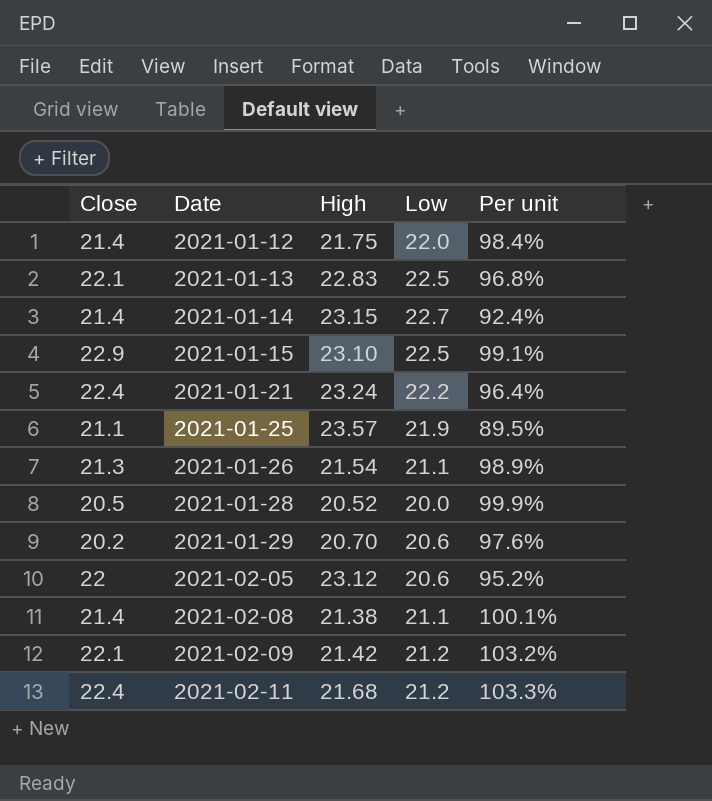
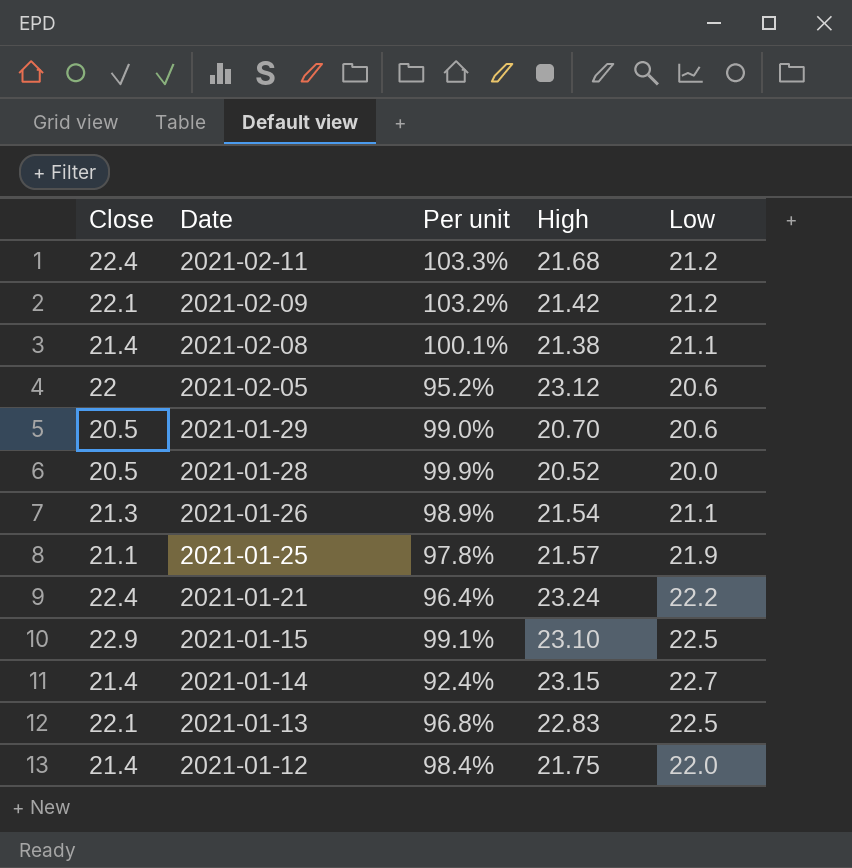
row order: Date ascending -> Date descending
column Per unit | position: 5 -> 3
2021-01-29 | Close: 20.2 -> 20.5
2021-01-29 | Per unit: 97.6% -> 99.0%
2021-01-25 | Per unit: 89.5% -> 97.8%
2021-01-25 | High: 23.57 -> 21.57

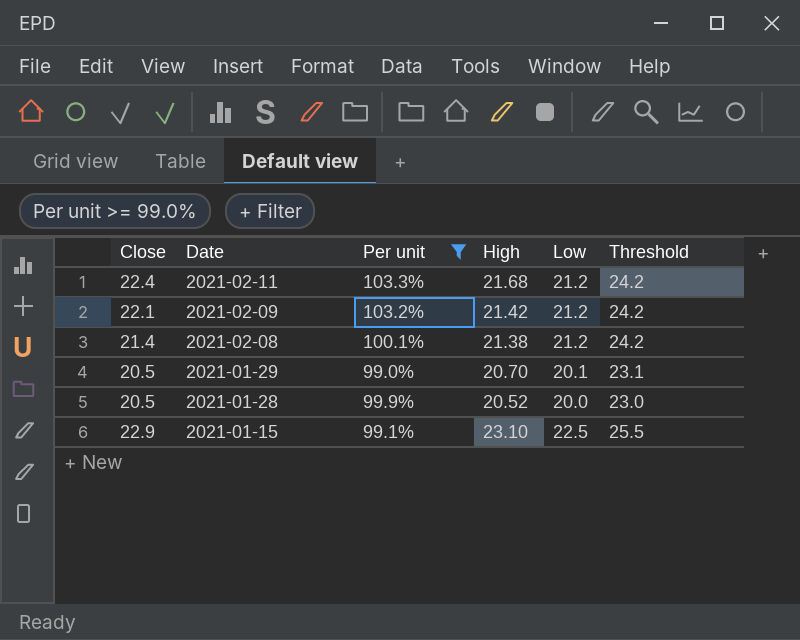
filter: none -> Per unit >= 99.0%
column Threshold | formula: none -> [Low] + 3
2021-02-08 | Low: 21.1 -> 21.2
2021-01-29 | Low: 20.6 -> 20.1

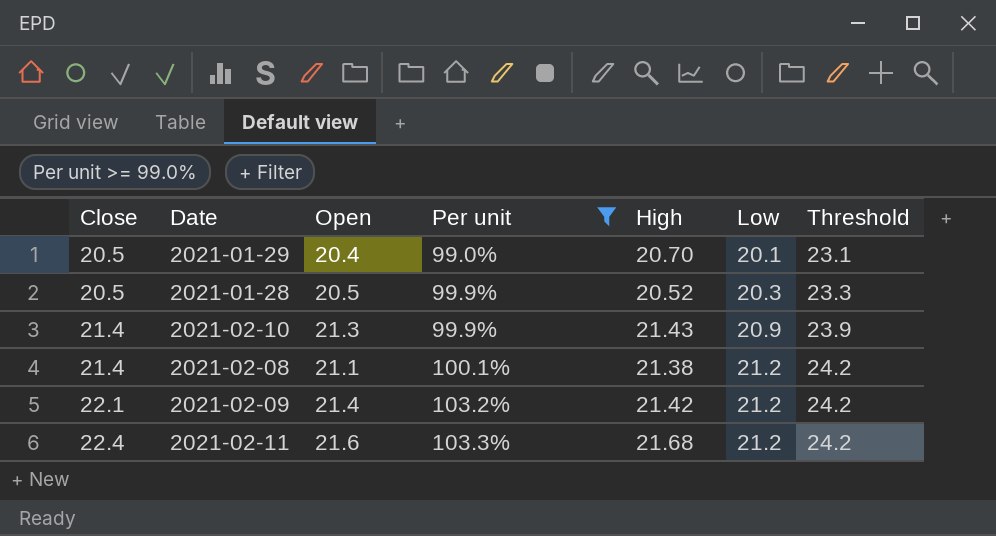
row order: Date descending -> Close ascending
column Open | position: none -> 3
row 2021-01-15: 22.9 | 99.1% | 23.10 | 22.5 | 25.5 -> none
2021-01-28 | Low: 20.0 -> 20.3
2021-01-28 | Threshold: 23.0 -> 23.3
row 2021-02-10: none -> 21.4 | 21.3 | 99.9% | 21.43 | 20.9 | 23.9

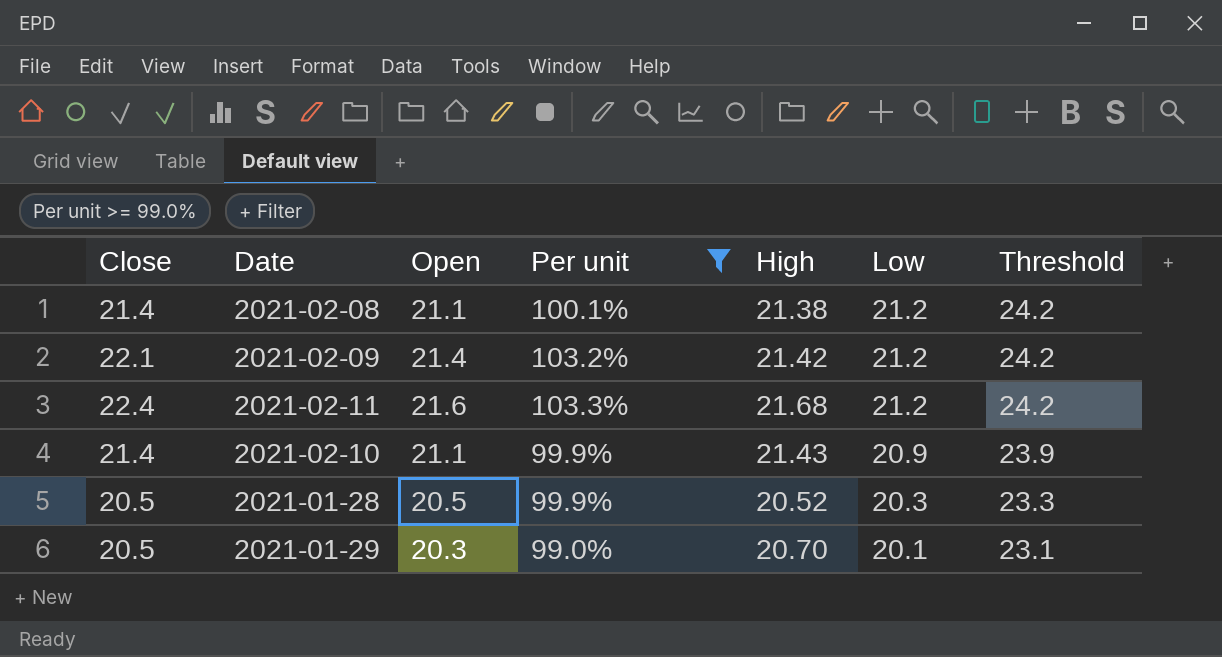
row order: Close ascending -> Low descending
2021-02-10 | Open: 21.3 -> 21.1
2021-01-29 | Open: 20.4 -> 20.3

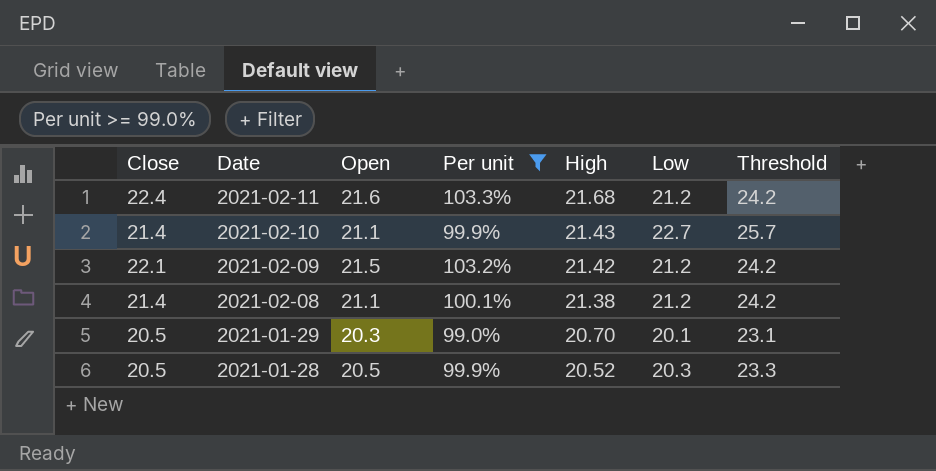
row order: Low descending -> Date descending
2021-02-10 | Low: 20.9 -> 22.7
2021-02-10 | Threshold: 23.9 -> 25.7
2021-02-09 | Open: 21.4 -> 21.5

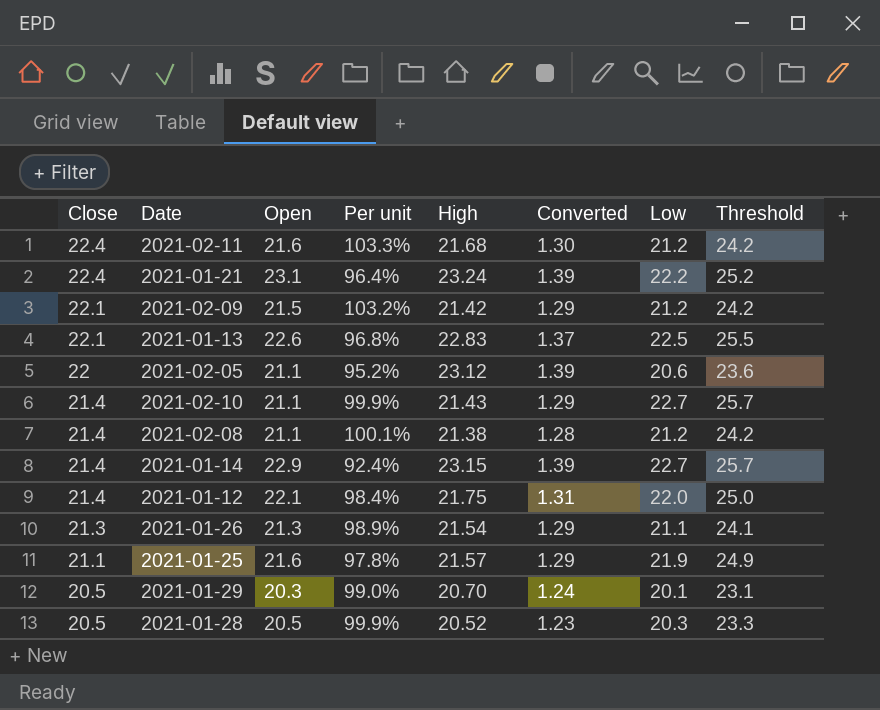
filter: Per unit >= 99.0% -> none
row order: Date descending -> Close descending
column Converted | formula: none -> [High] * 0.06

